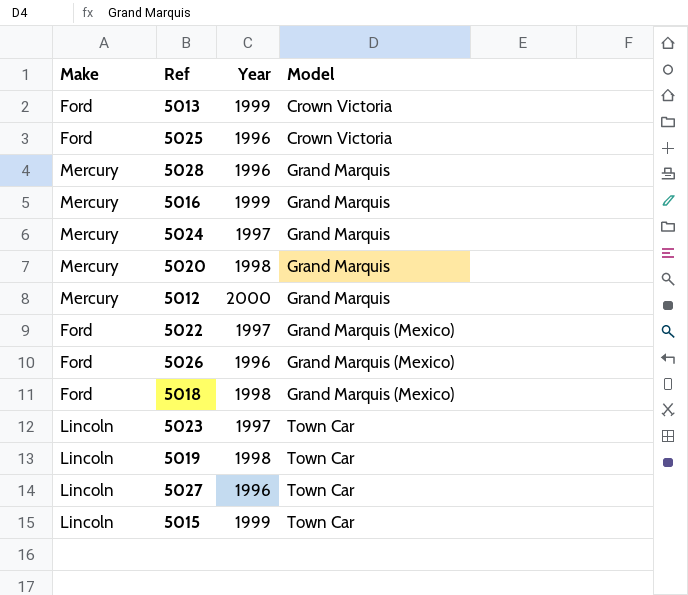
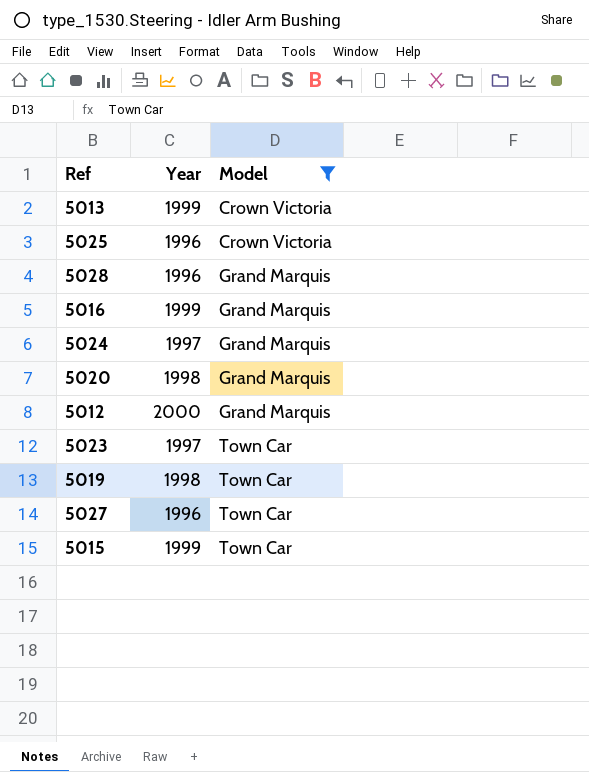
filter: none -> Model != Grand Marquis (Mexico)
column Make | position: 1 -> none

